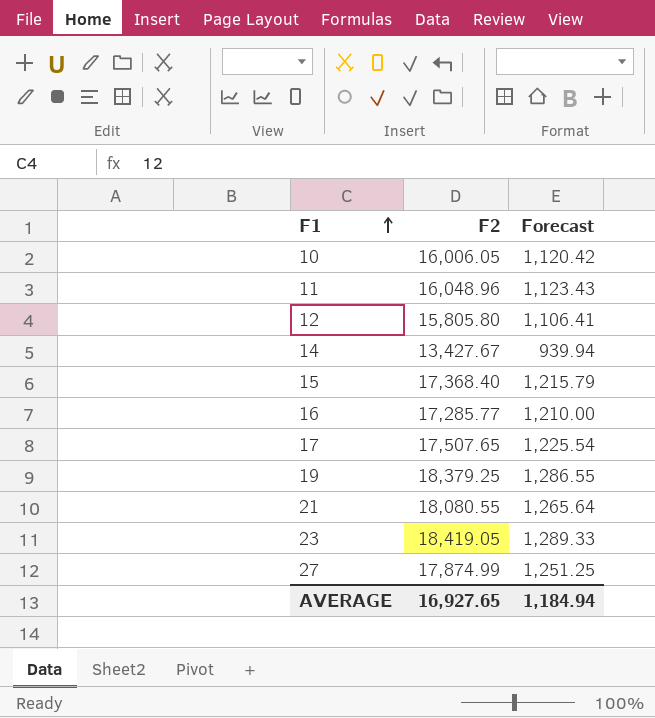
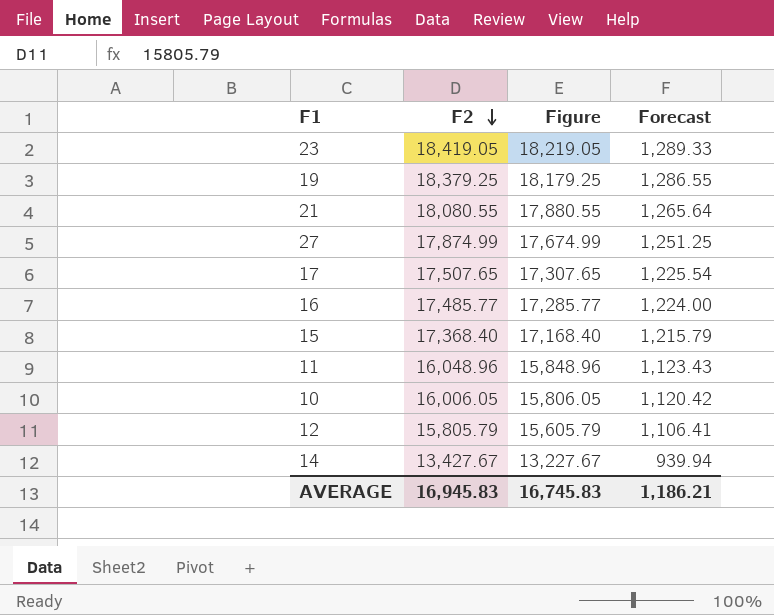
row order: F1 ascending -> F2 descending
column Figure | formula: none -> [F2] - 200
16 | F2: 17,285.77 -> 17,485.77
16 | Forecast: 1,210.00 -> 1,224.00
12 | F2: 15,805.80 -> 15,805.79
AVERAGE | F2: 16,927.65 -> 16,945.83
AVERAGE | Forecast: 1,184.94 -> 1,186.21

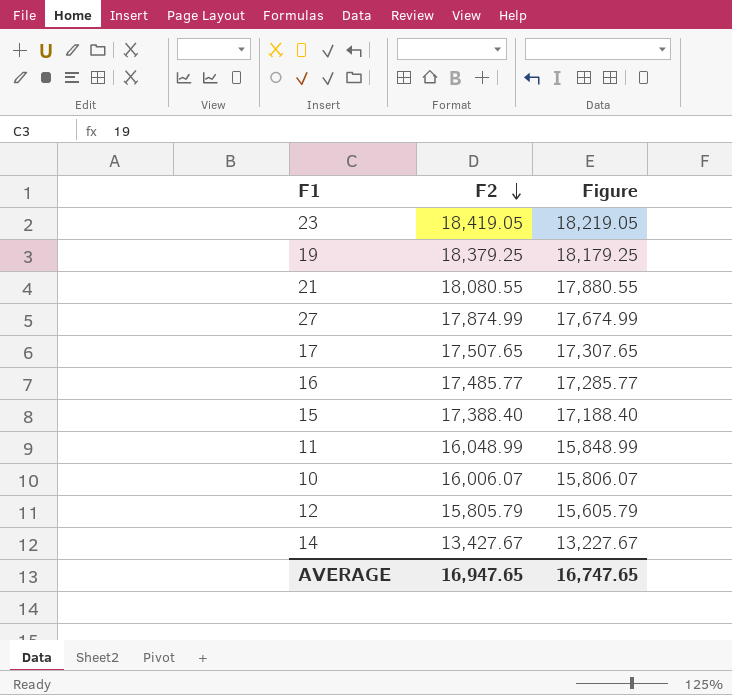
column Forecast | formula: [F2] * 0.07 -> none
15 | F2: 17,368.40 -> 17,388.40
15 | Figure: 17,168.40 -> 17,188.40
11 | F2: 16,048.96 -> 16,048.99
11 | Figure: 15,848.96 -> 15,848.99
10 | F2: 16,006.05 -> 16,006.07
10 | Figure: 15,806.05 -> 15,806.07
AVERAGE | F2: 16,945.83 -> 16,947.65
AVERAGE | Figure: 16,745.83 -> 16,747.65

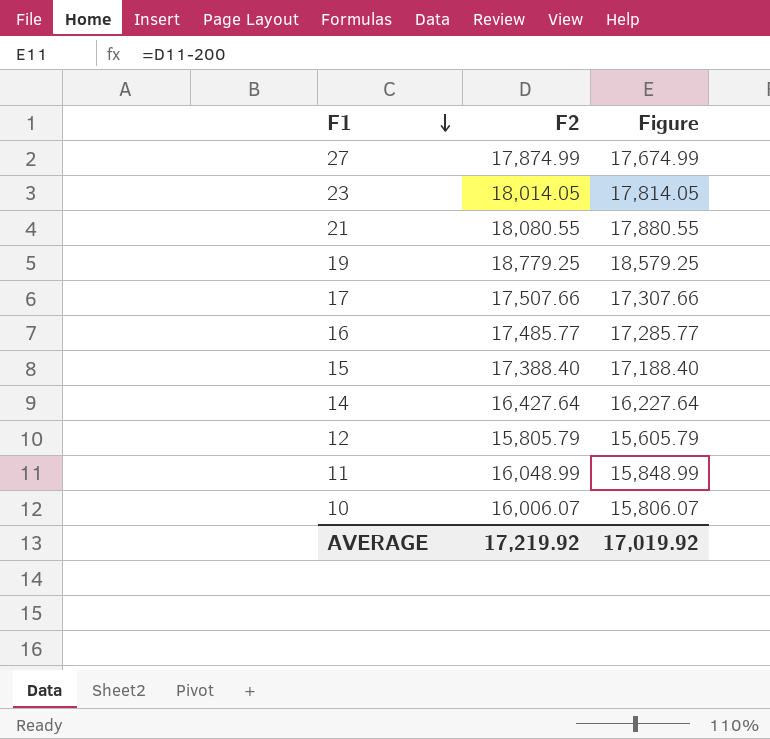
row order: F2 descending -> F1 descending
23 | F2: 18,419.05 -> 18,014.05
23 | Figure: 18,219.05 -> 17,814.05
19 | F2: 18,379.25 -> 18,779.25
19 | Figure: 18,179.25 -> 18,579.25
17 | F2: 17,507.65 -> 17,507.66
17 | Figure: 17,307.65 -> 17,307.66
14 | F2: 13,427.67 -> 16,427.64
14 | Figure: 13,227.67 -> 16,227.64
AVERAGE | F2: 16,947.65 -> 17,219.92
AVERAGE | Figure: 16,747.65 -> 17,019.92

